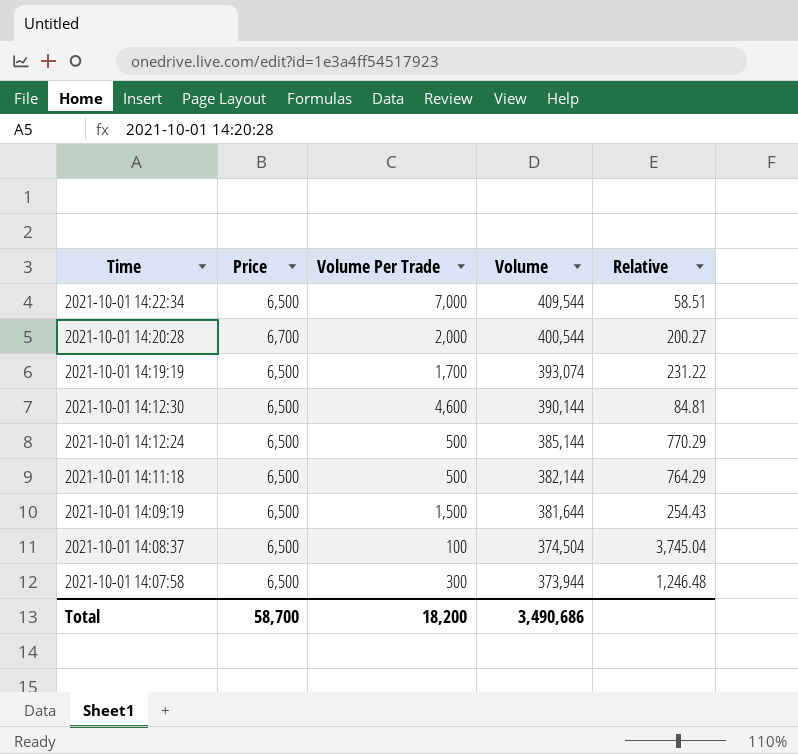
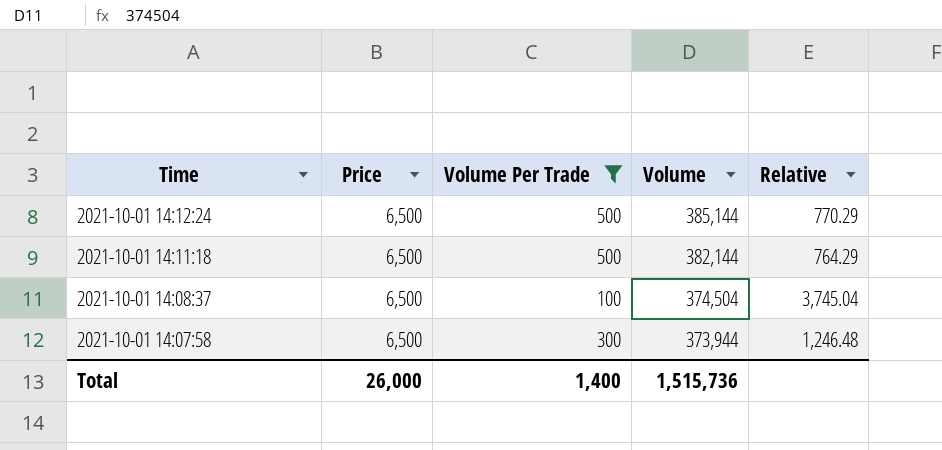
filter: none -> Volume Per Trade <= 500
Total | Price: 58,700 -> 26,000
Total | Volume Per Trade: 18,200 -> 1,400
Total | Volume: 3,490,686 -> 1,515,736

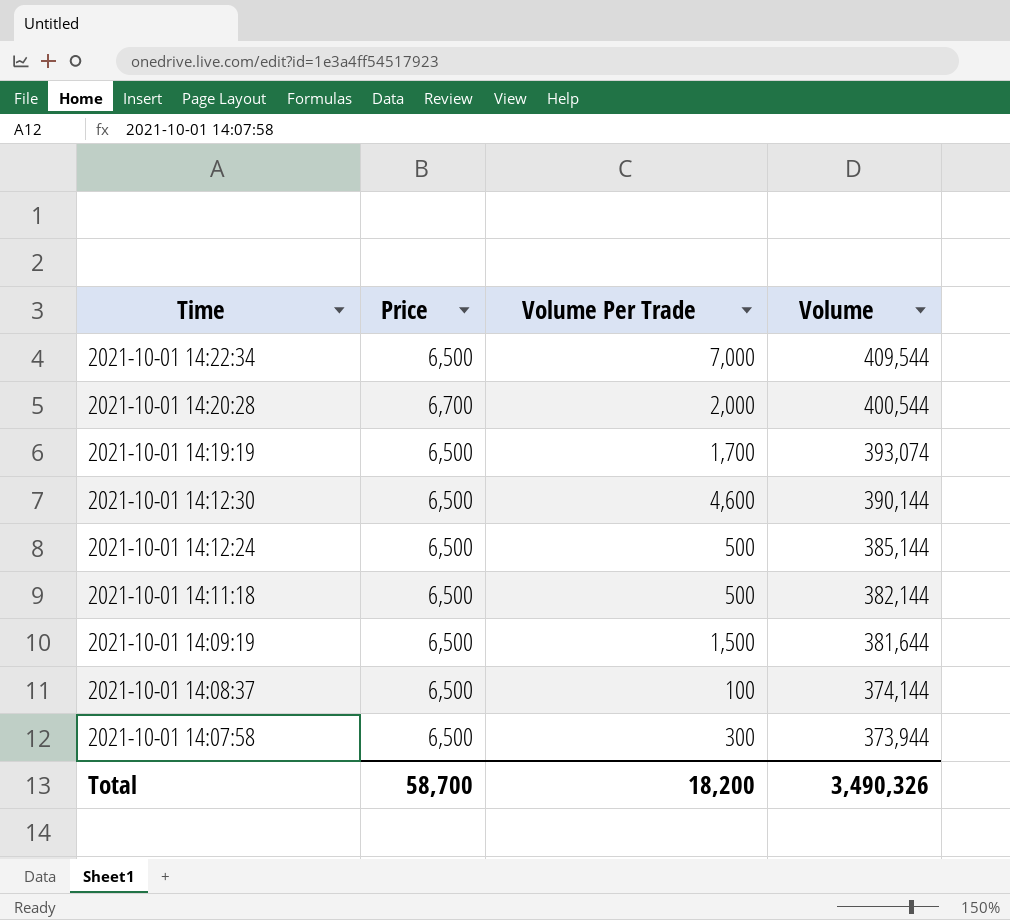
filter: Volume Per Trade <= 500 -> none
column Relative | formula: [Volume] / [Volume Per Trade] -> none
2021-10-01 14:08:37 | Volume: 374,504 -> 374,144
Total | Price: 26,000 -> 58,700
Total | Volume Per Trade: 1,400 -> 18,200
Total | Volume: 1,515,736 -> 3,490,326

